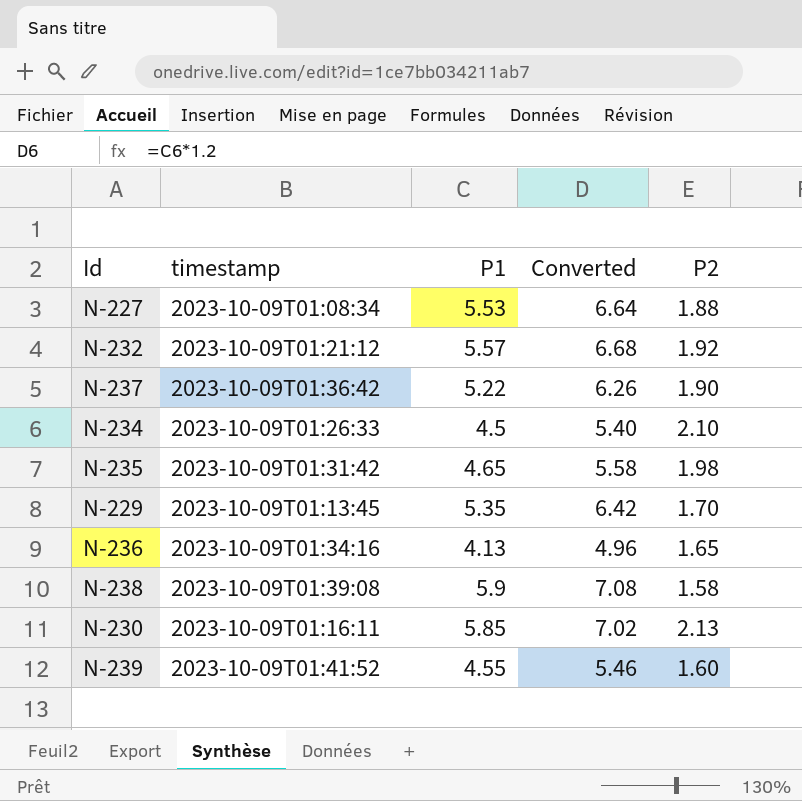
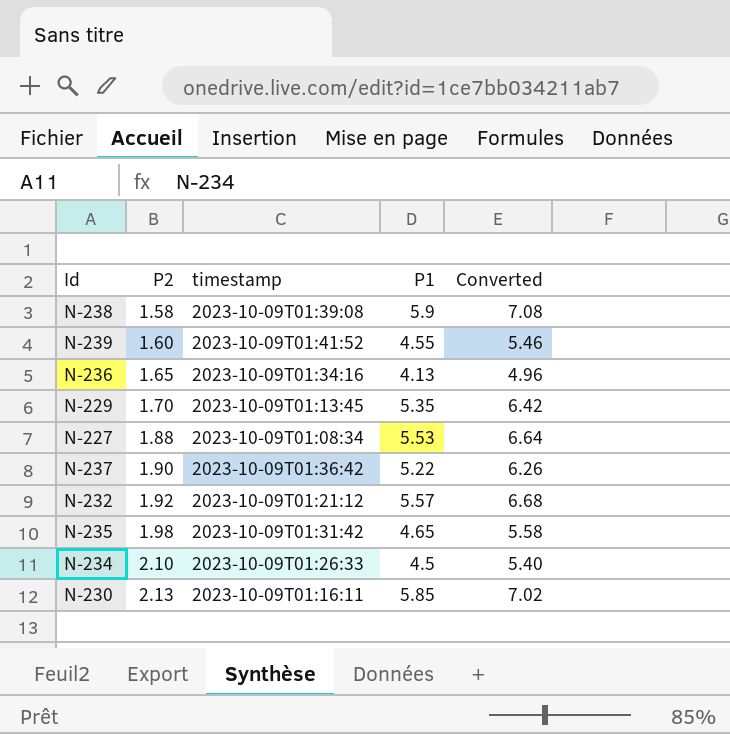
row order: none -> P2 ascending
column P2 | position: 5 -> 2

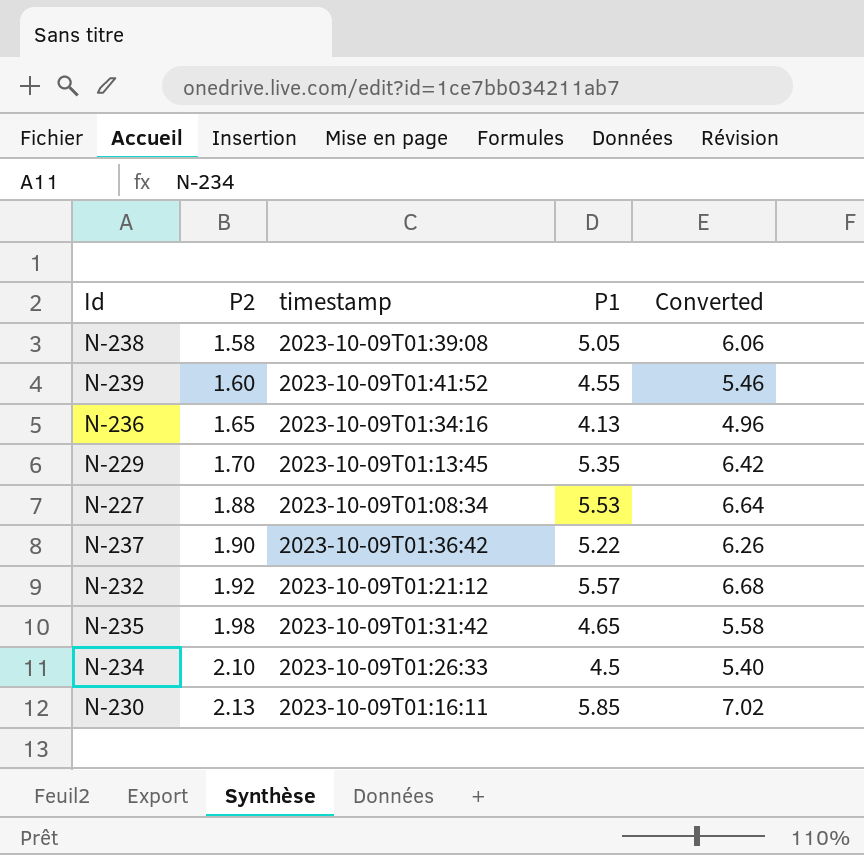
N-238 | P1: 5.9 -> 5.05
N-238 | Converted: 7.08 -> 6.06

